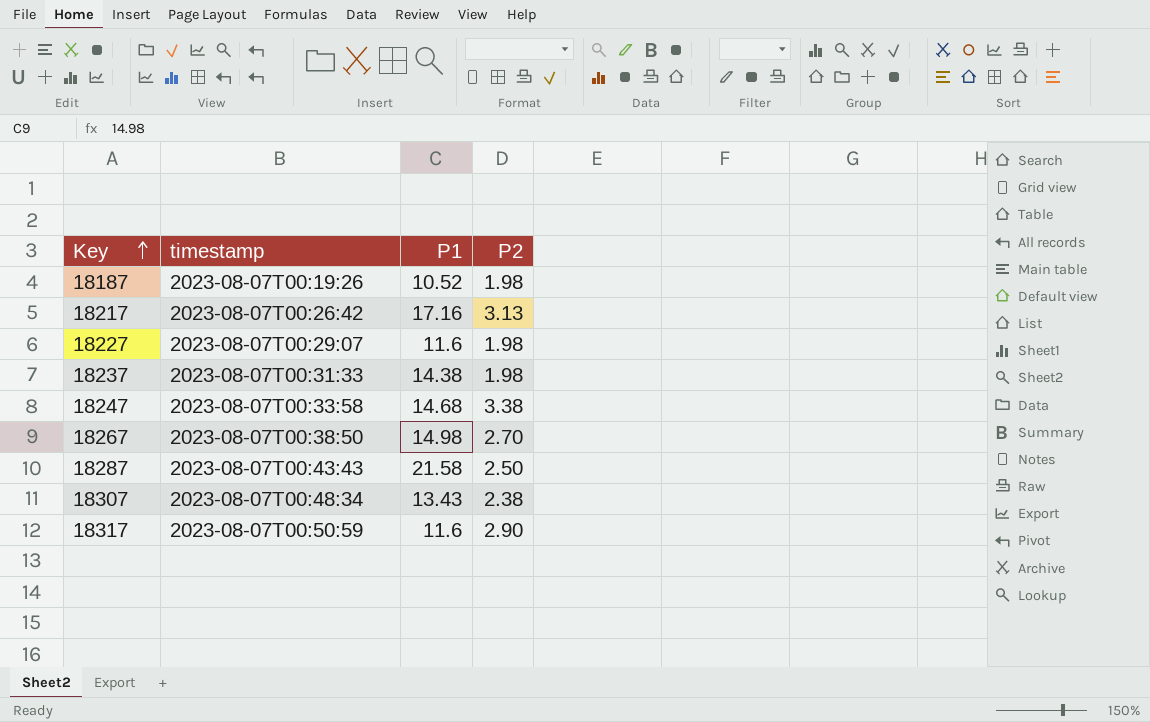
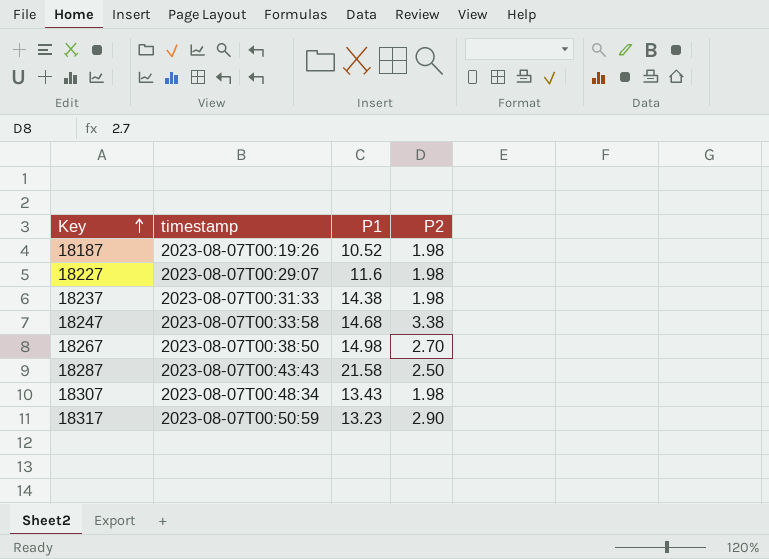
row 18217: 2023-08-07T00:26:42 | 17.16 | 3.13 -> none
18307 | P2: 2.38 -> 1.98
18317 | P1: 11.6 -> 13.23

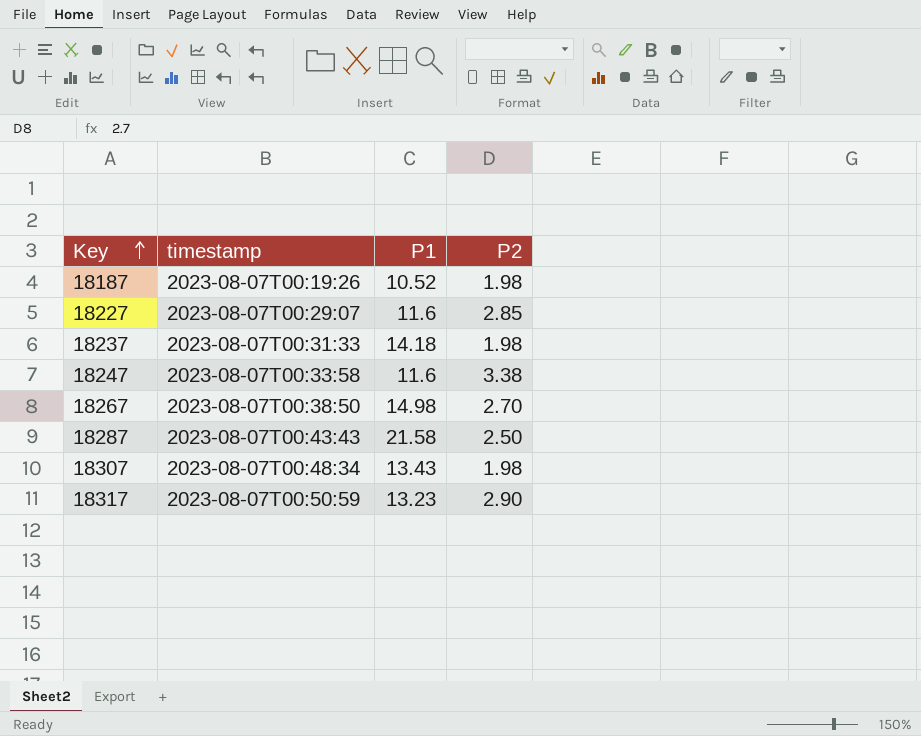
18227 | P2: 1.98 -> 2.85
18237 | P1: 14.38 -> 14.18
18247 | P1: 14.68 -> 11.6

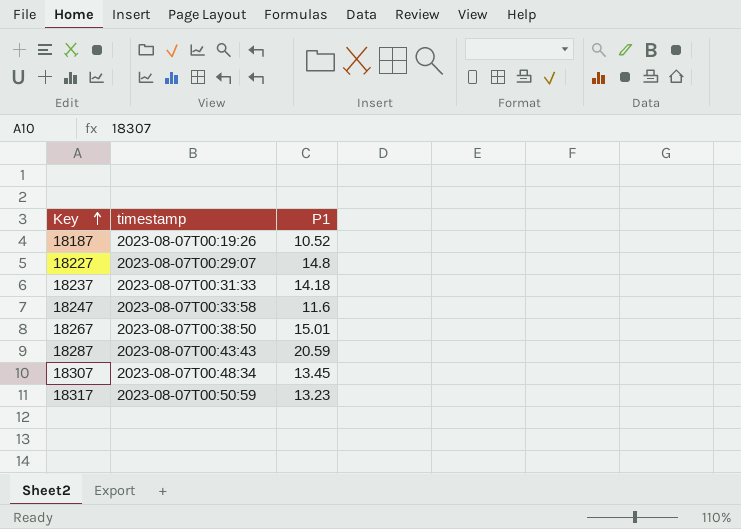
column P2 | position: 4 -> none
18227 | P1: 11.6 -> 14.8
18267 | P1: 14.98 -> 15.01
18287 | P1: 21.58 -> 20.59
18307 | P1: 13.43 -> 13.45

